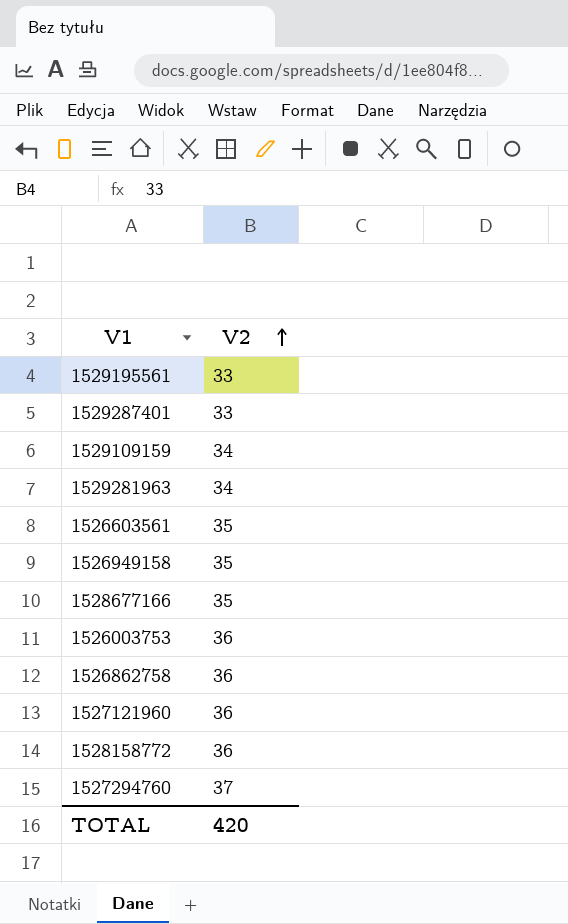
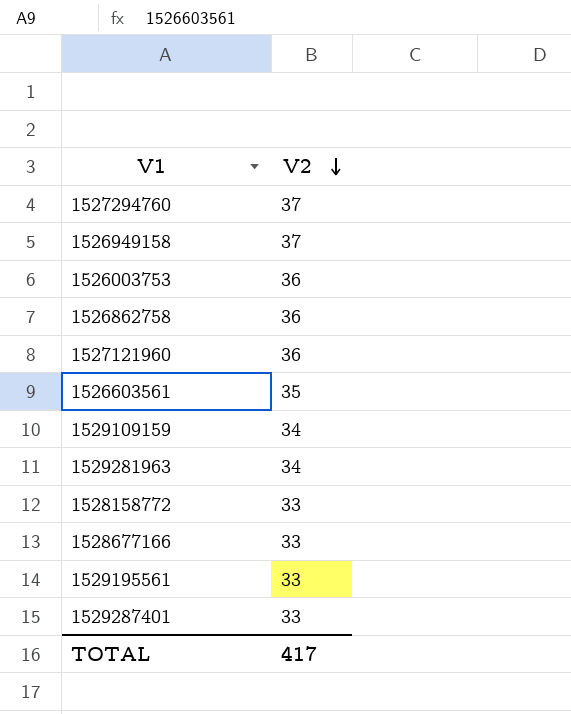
row order: V2 ascending -> V2 descending
1526949158 | V2: 35 -> 37
1528158772 | V2: 36 -> 33
1528677166 | V2: 35 -> 33
TOTAL | V2: 420 -> 417

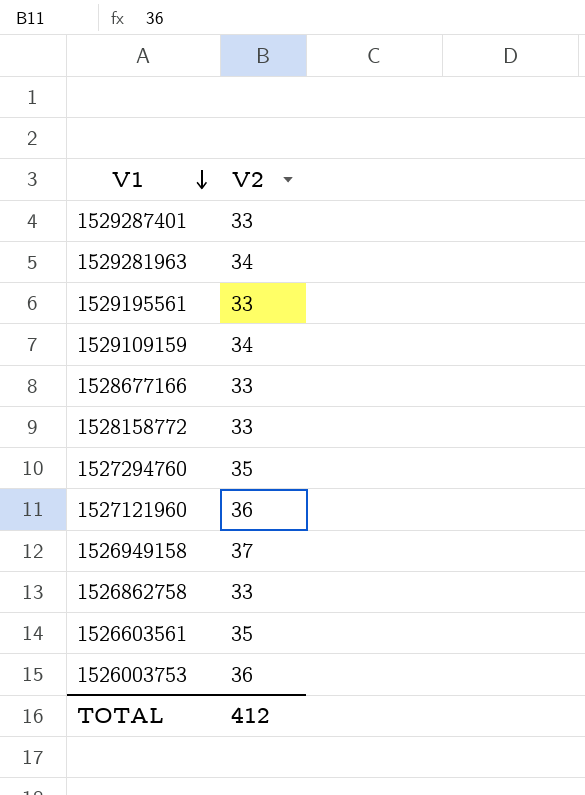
row order: V2 descending -> V1 descending
1527294760 | V2: 37 -> 35
1526862758 | V2: 36 -> 33
TOTAL | V2: 417 -> 412

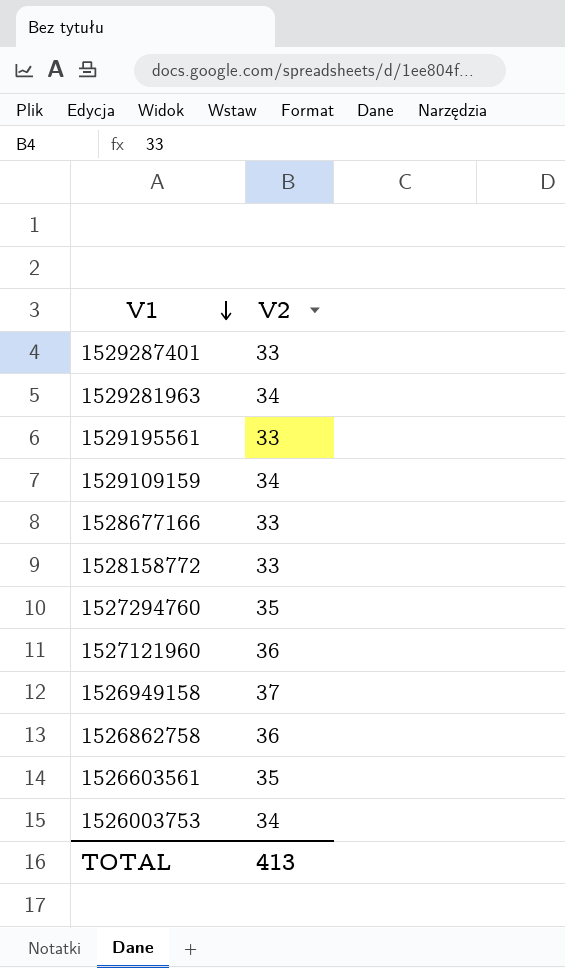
1526862758 | V2: 33 -> 36
1526003753 | V2: 36 -> 34
TOTAL | V2: 412 -> 413

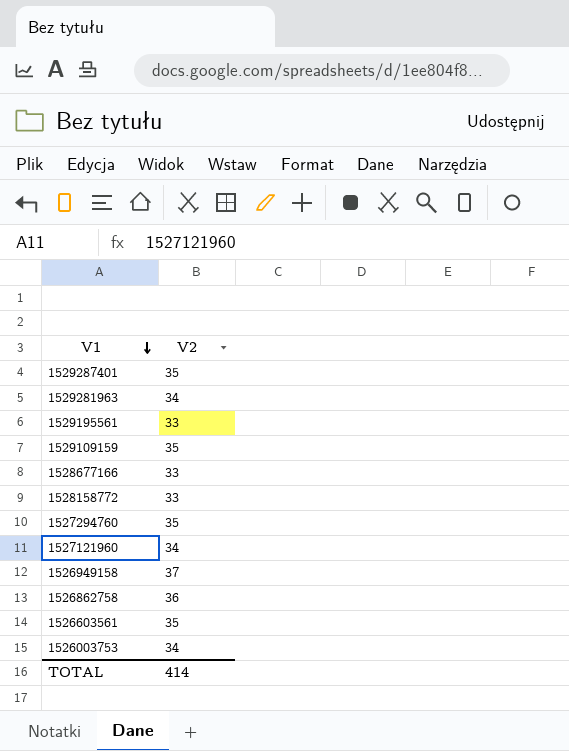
1529287401 | V2: 33 -> 35
1529109159 | V2: 34 -> 35
1527121960 | V2: 36 -> 34
TOTAL | V2: 413 -> 414

